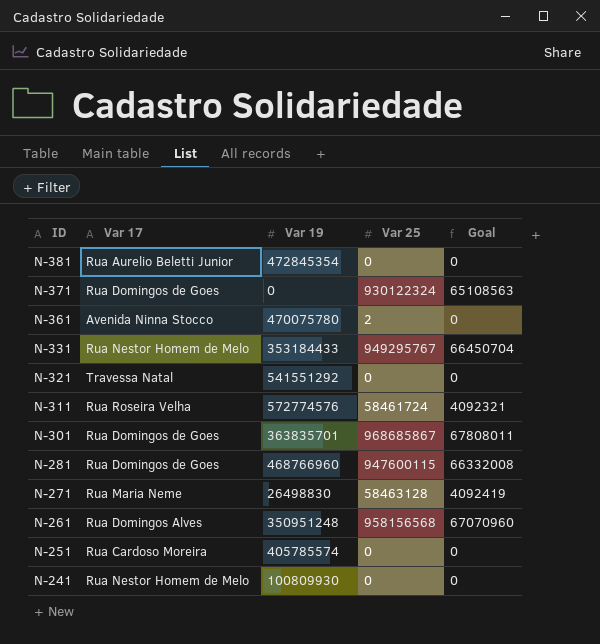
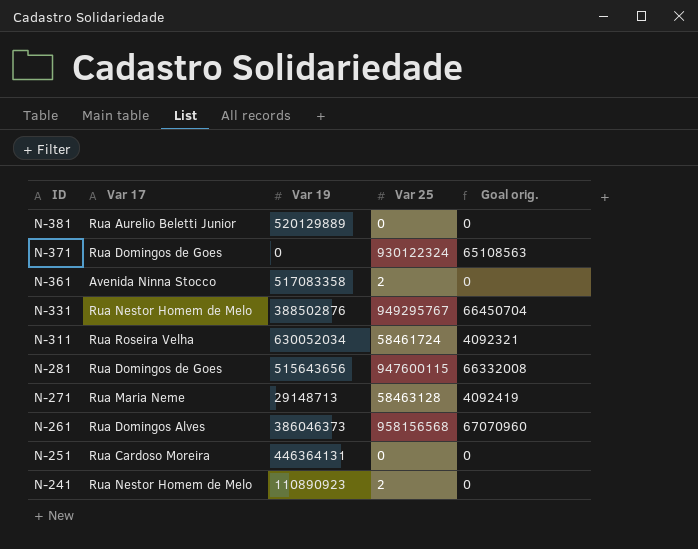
column name: Goal -> Goal orig.
row N-321: Travessa Natal | 541551292 | 0 | 0 -> none
row N-301: Rua Domingos de Goes | 363835701 | 968685867 | 67808011 -> none
N-381 | Var 19: 472845354 -> 520129889
N-361 | Var 19: 470075780 -> 517083358
N-331 | Var 19: 353184433 -> 388502876
N-311 | Var 19: 572774576 -> 630052034
N-281 | Var 19: 468766960 -> 515643656
N-271 | Var 19: 26498830 -> 29148713
N-261 | Var 19: 350951248 -> 386046373
N-251 | Var 19: 405785574 -> 446364131
N-241 | Var 19: 100809930 -> 110890923
N-241 | Var 25: 0 -> 2

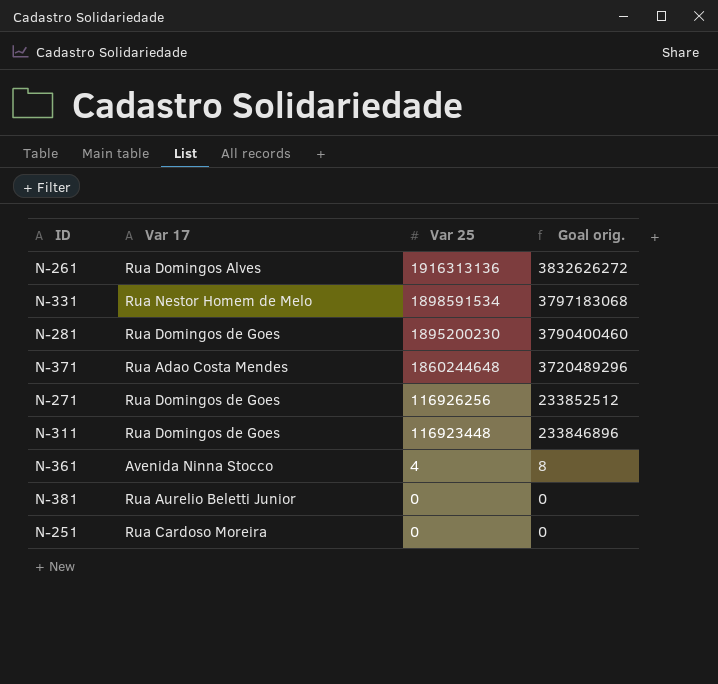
row order: ID descending -> Var 25 descending
column Var 19 | position: 3 -> none
column Goal orig. | formula: [Var 25] * 0.07 -> [Var 25] * 2
row N-241: Rua Nestor Homem de Melo | 110890923 | 2 | 0 -> none
N-261 | Var 25: 958156568 -> 1916313136
N-331 | Var 25: 949295767 -> 1898591534
N-281 | Var 25: 947600115 -> 1895200230
N-371 | Var 17: Rua Domingos de Goes -> Rua Adao Costa Mendes
N-371 | Var 25: 930122324 -> 1860244648
N-271 | Var 17: Rua Maria Neme -> Rua Domingos de Goes
N-271 | Var 25: 58463128 -> 116926256
N-311 | Var 17: Rua Roseira Velha -> Rua Domingos de Goes
N-311 | Var 25: 58461724 -> 116923448
N-361 | Var 25: 2 -> 4

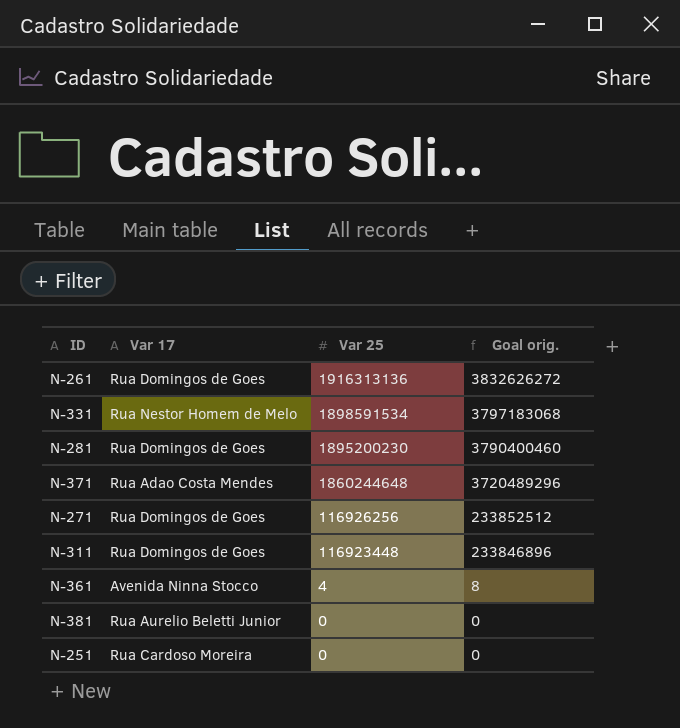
N-261 | Var 17: Rua Domingos Alves -> Rua Domingos de Goes

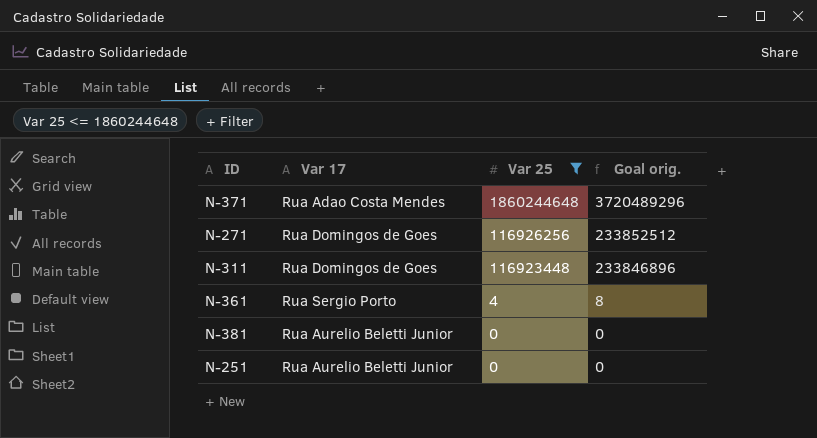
filter: none -> Var 25 <= 1860244648
N-361 | Var 17: Avenida Ninna Stocco -> Rua Sergio Porto
N-251 | Var 17: Rua Cardoso Moreira -> Rua Aurelio Beletti Junior

